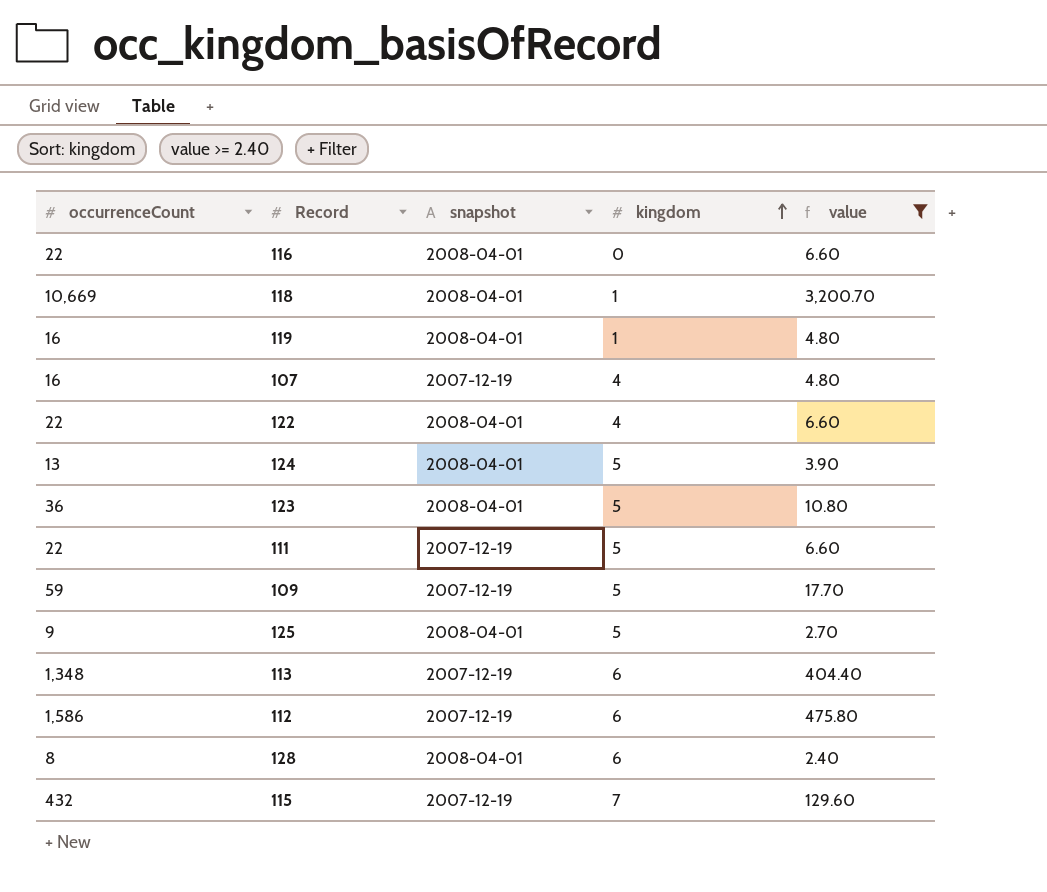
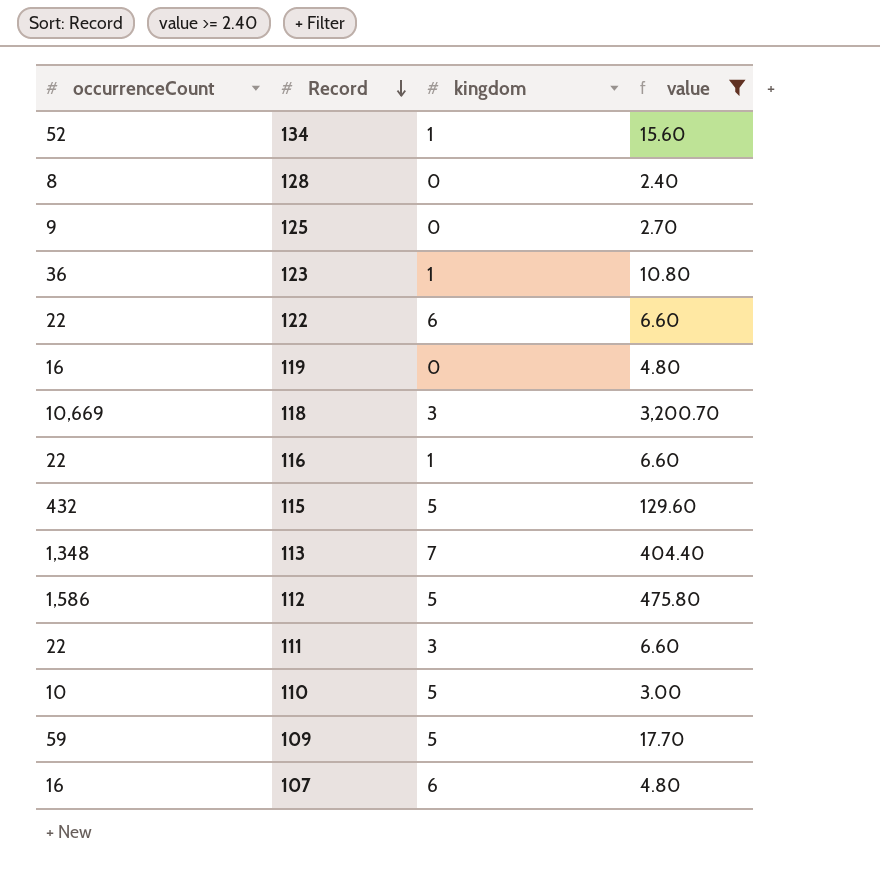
row order: kingdom ascending -> Record descending
column snapshot | position: 3 -> none
row 124: 13 | 2008-04-01 | 5 | 3.90 -> none
row 134: none -> 52 | 1 | 15.60
128 | kingdom: 6 -> 0
125 | kingdom: 5 -> 0
123 | kingdom: 5 -> 1
122 | kingdom: 4 -> 6
119 | kingdom: 1 -> 0
118 | kingdom: 1 -> 3
116 | kingdom: 0 -> 1
115 | kingdom: 7 -> 5
113 | kingdom: 6 -> 7
112 | kingdom: 6 -> 5
111 | kingdom: 5 -> 3
row 110: none -> 10 | 5 | 3.00
107 | kingdom: 4 -> 6

